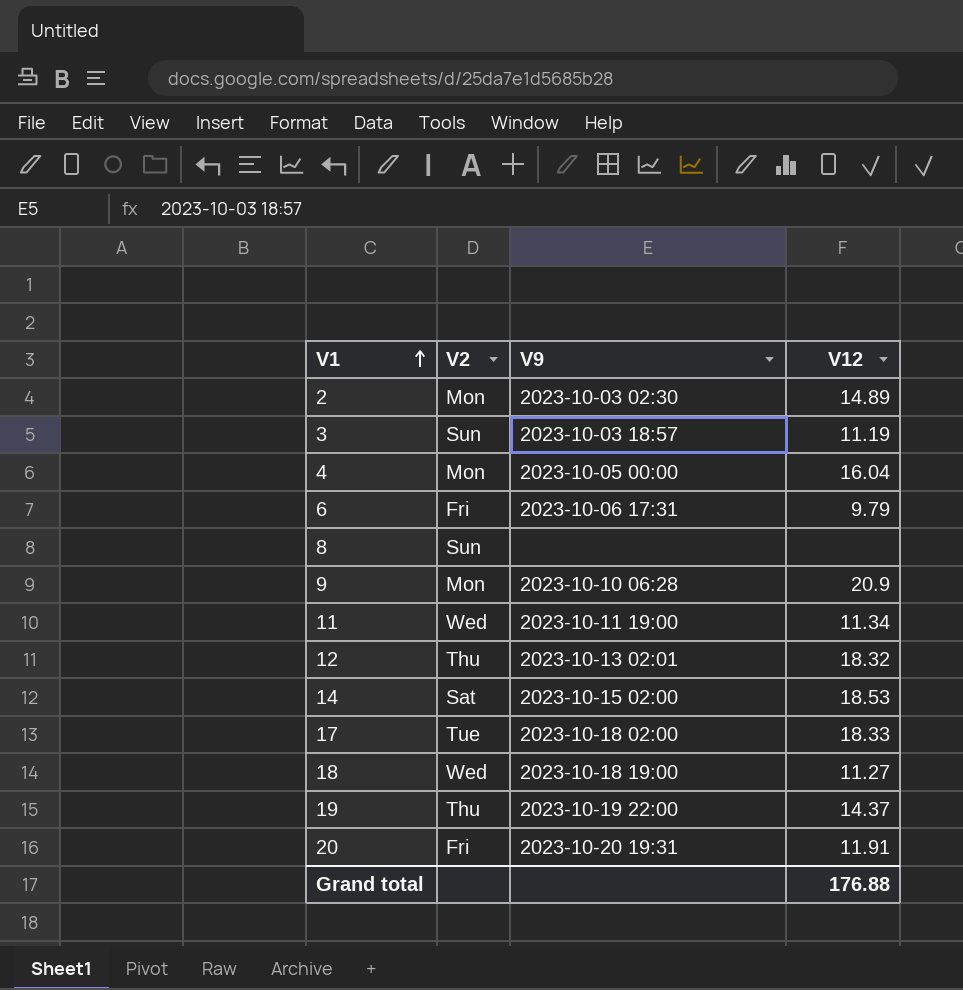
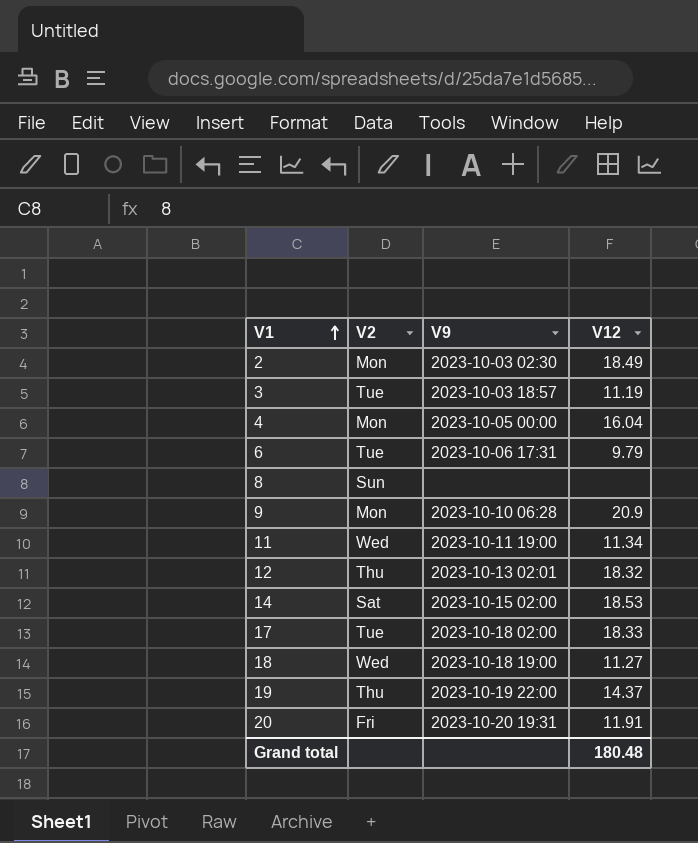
2 | V12: 14.89 -> 18.49
3 | V2: Sun -> Tue
6 | V2: Fri -> Tue
Grand total | V12: 176.88 -> 180.48

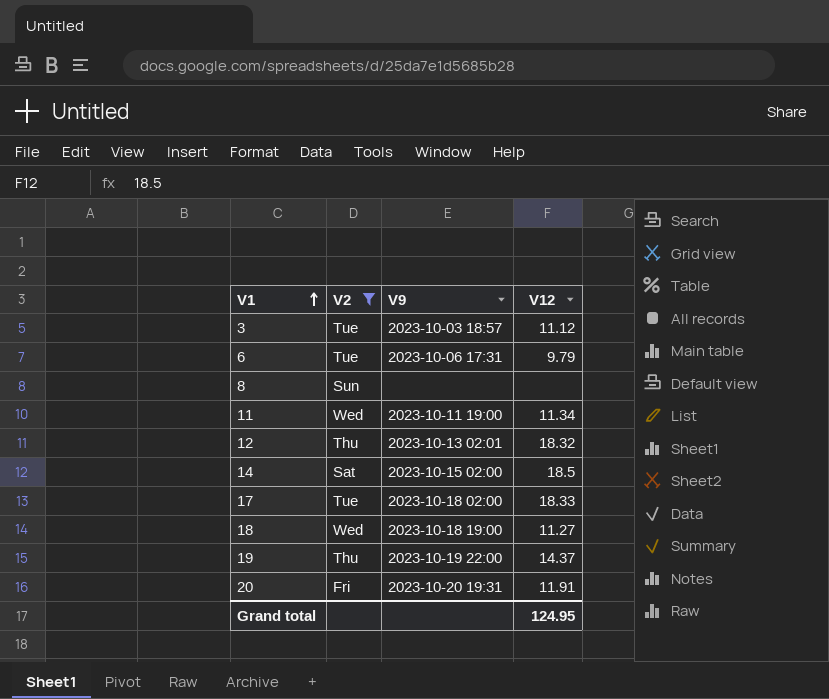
filter: none -> V2 != Mon
3 | V12: 11.19 -> 11.12
14 | V12: 18.53 -> 18.5
Grand total | V12: 180.48 -> 124.95

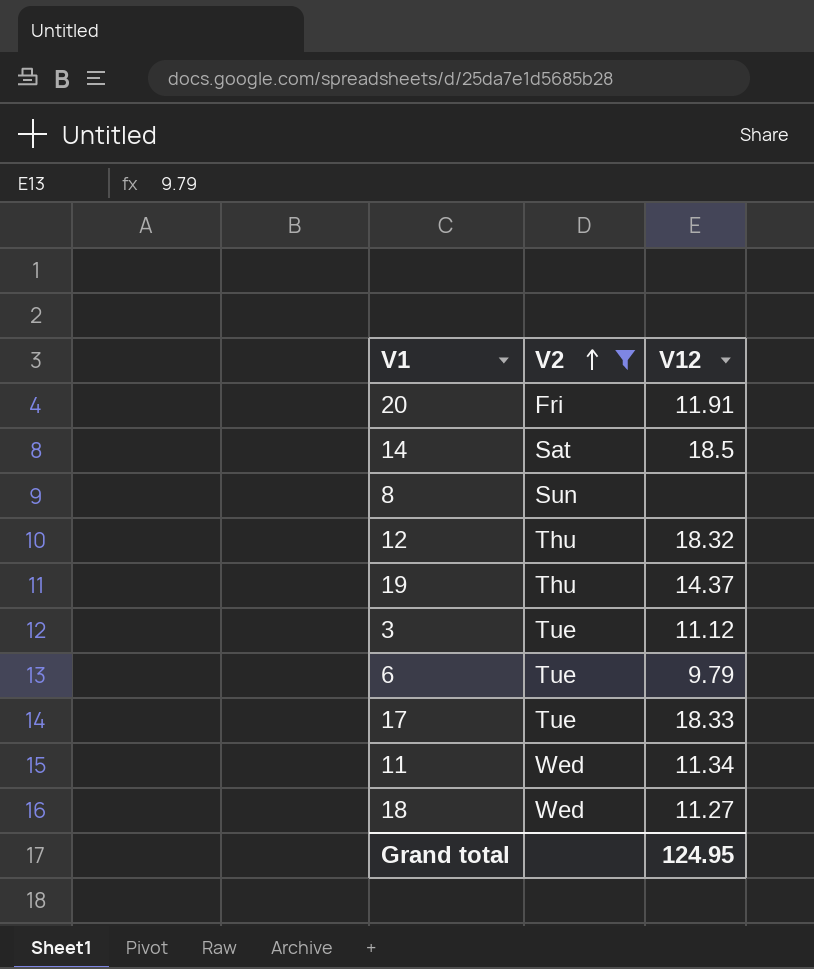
row order: V1 ascending -> V2 ascending
column V9 | position: 3 -> none

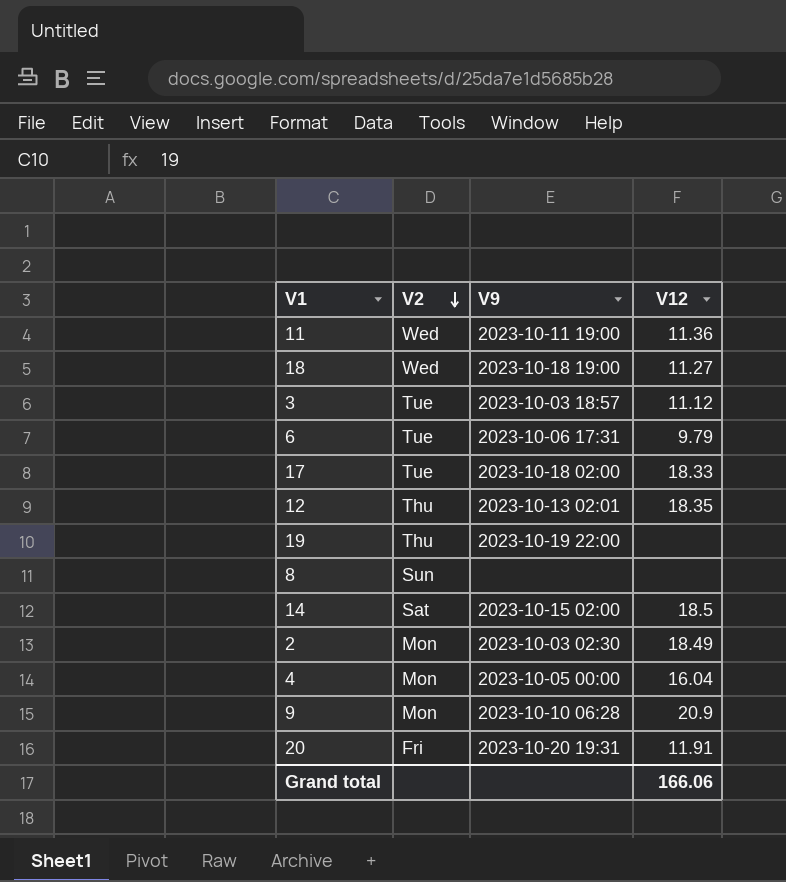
filter: V2 != Mon -> none
row order: V2 ascending -> V2 descending
column V9 | position: none -> 3
11 | V12: 11.34 -> 11.36
12 | V12: 18.32 -> 18.35
19 | V12: 14.37 -> none
Grand total | V12: 124.95 -> 166.06

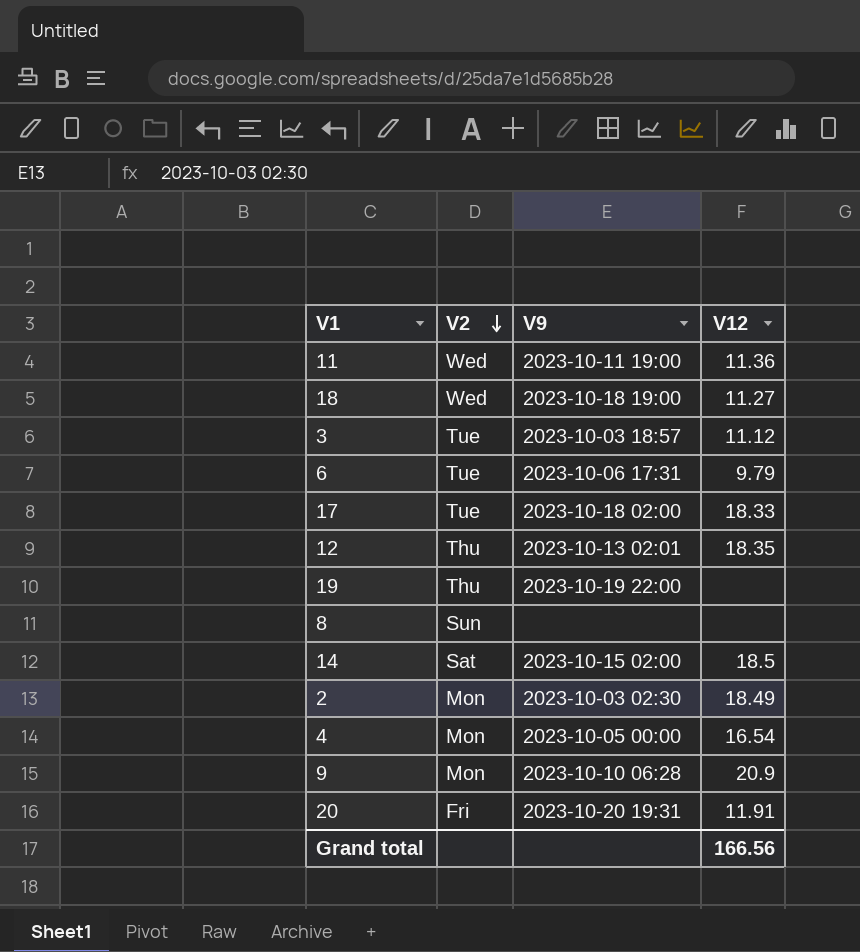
4 | V12: 16.04 -> 16.54
Grand total | V12: 166.06 -> 166.56

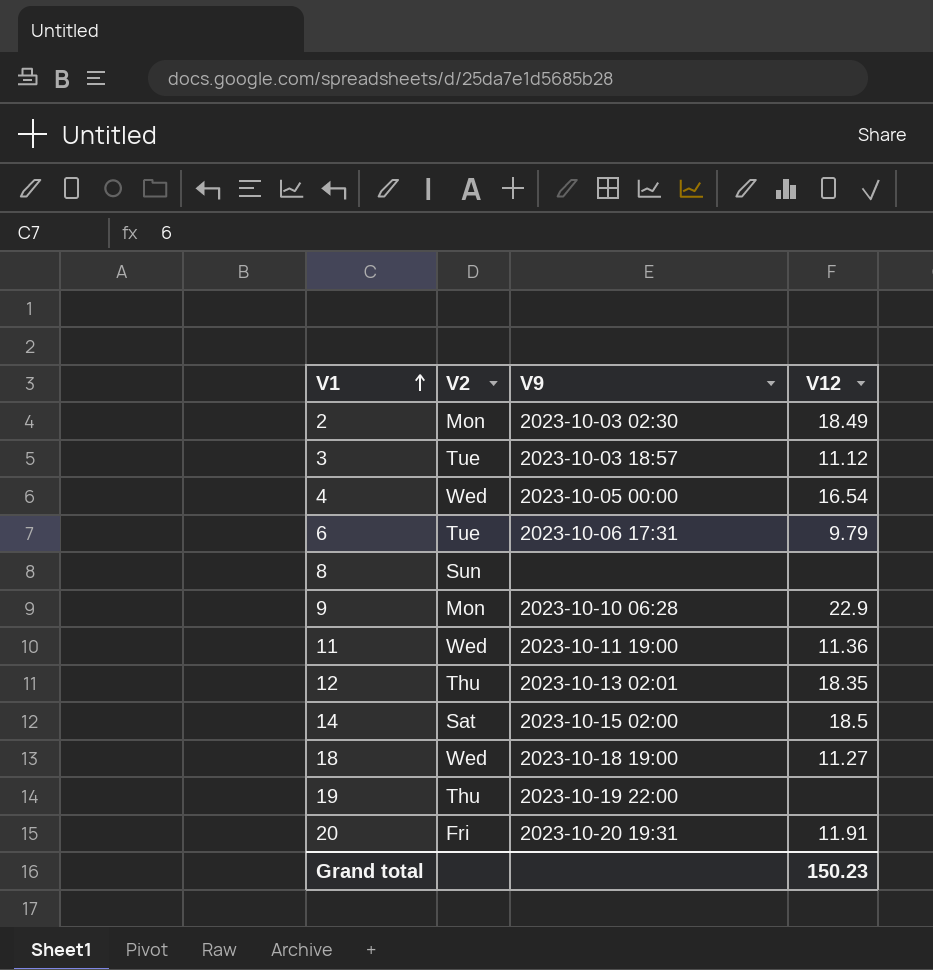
row order: V2 descending -> V1 ascending
row 17: Tue | 2023-10-18 02:00 | 18.33 -> none
4 | V2: Mon -> Wed
9 | V12: 20.9 -> 22.9
Grand total | V12: 166.56 -> 150.23

